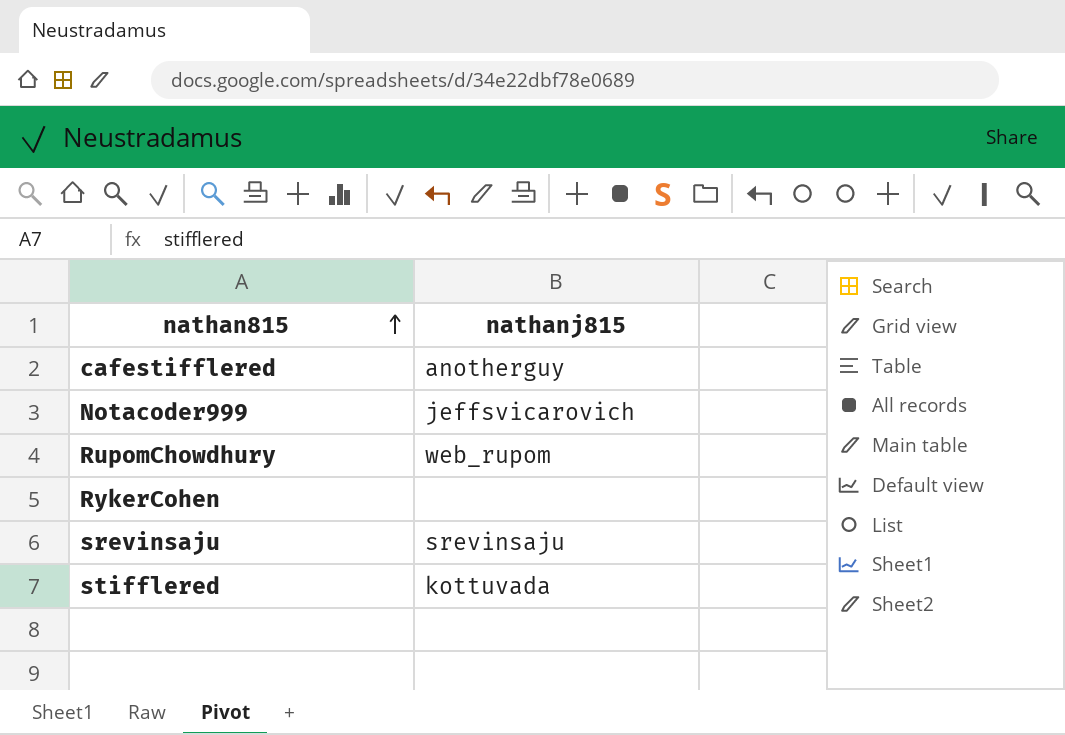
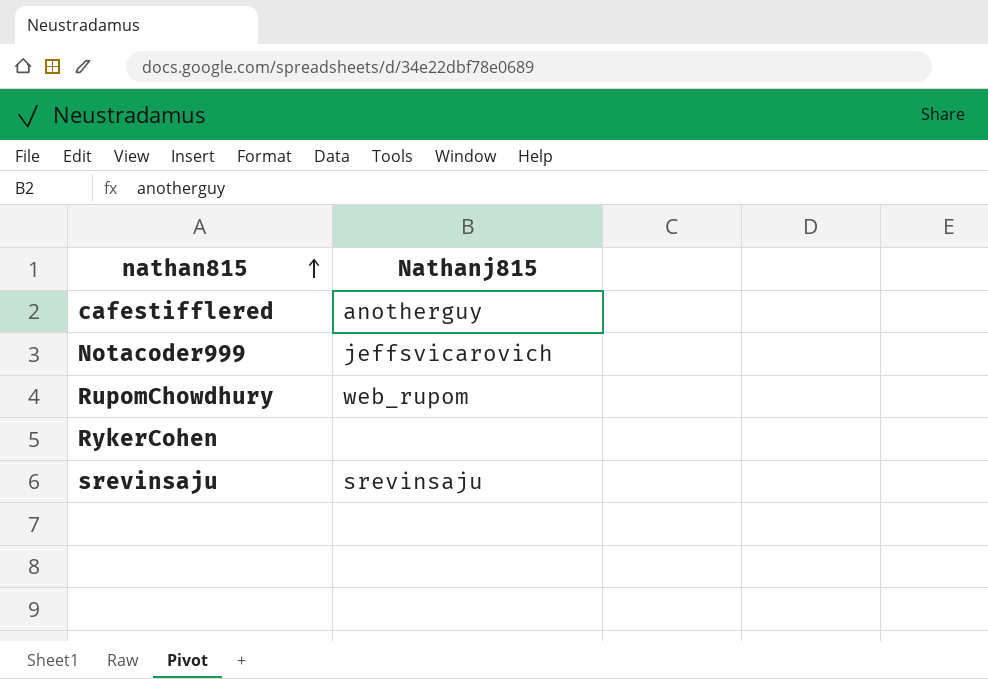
column name: nathanj815 -> Nathanj815
row stifflered: kottuvada -> none

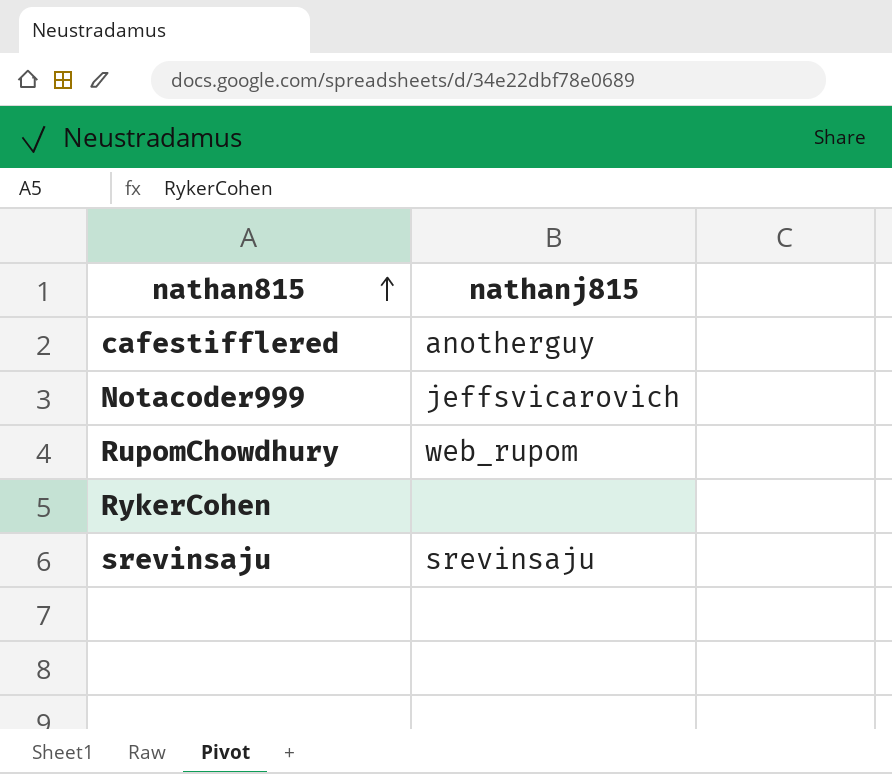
column name: Nathanj815 -> nathanj815

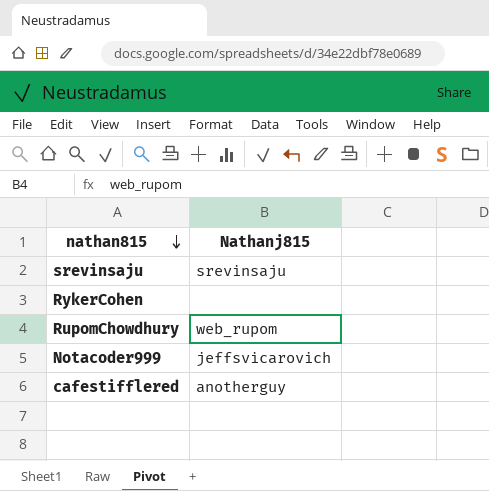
row order: nathan815 ascending -> nathan815 descending
column name: nathanj815 -> Nathanj815

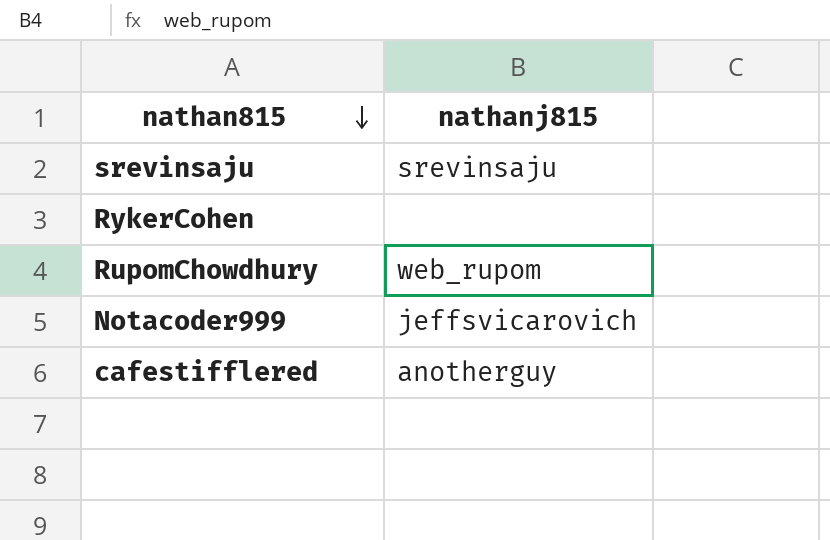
column name: Nathanj815 -> nathanj815

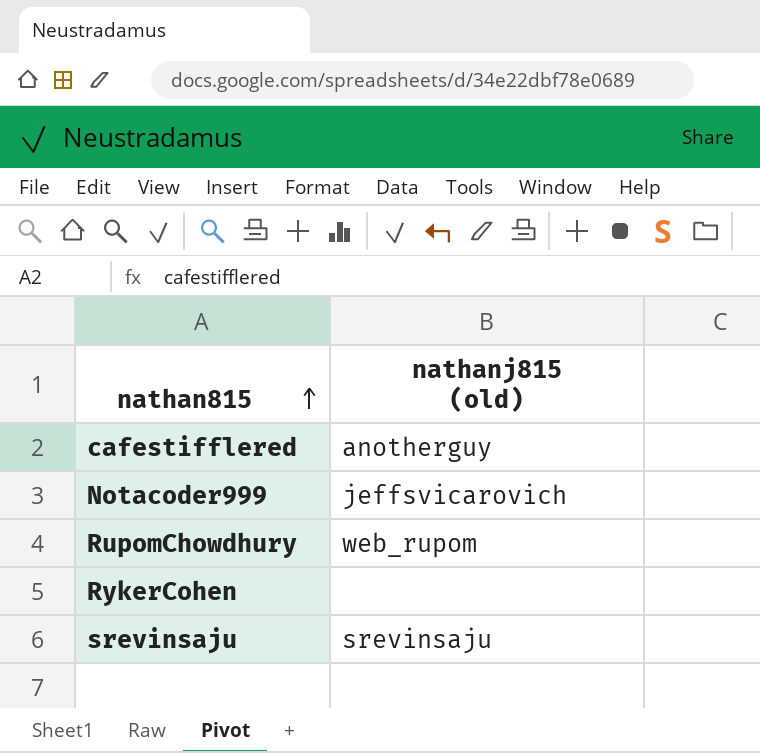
row order: nathan815 descending -> nathan815 ascending
column name: nathanj815 -> nathanj815 (old)

